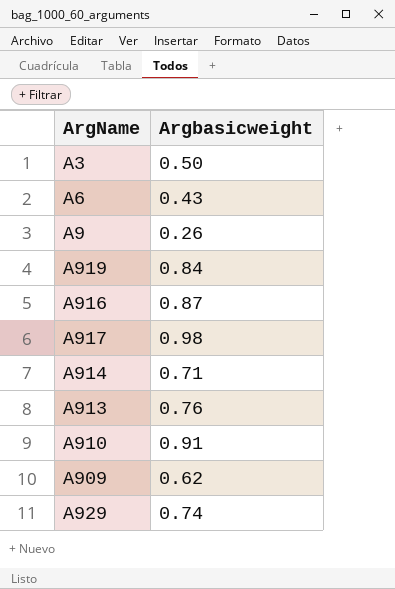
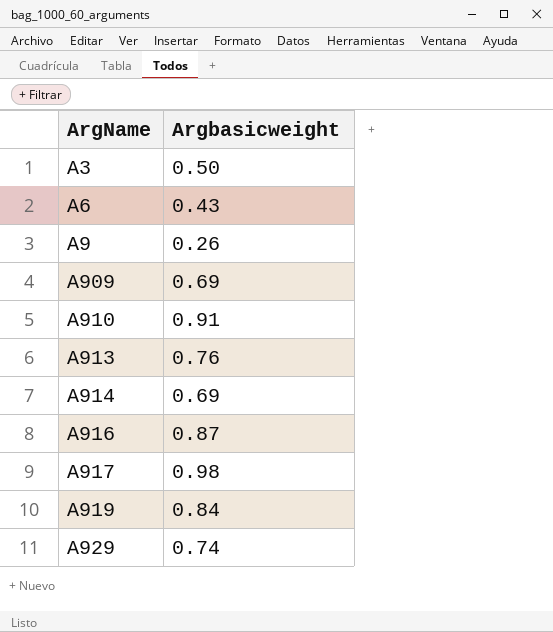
row order: none -> ArgName ascending
A909 | Argbasicweight: 0.62 -> 0.69
A914 | Argbasicweight: 0.71 -> 0.69

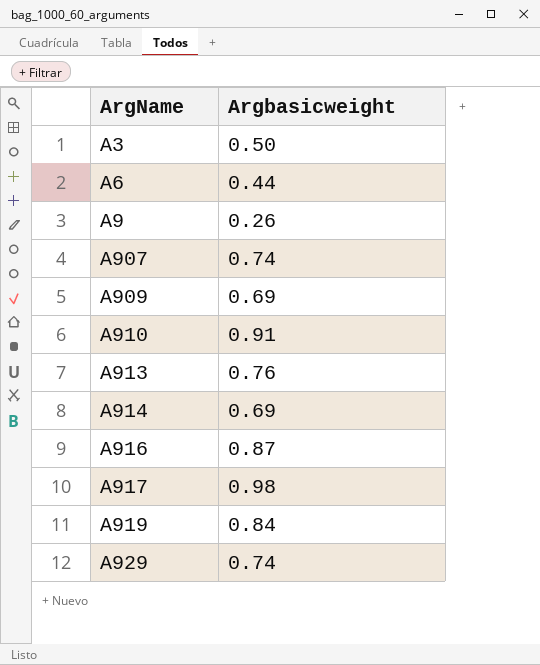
A6 | Argbasicweight: 0.43 -> 0.44
row A907: none -> 0.74

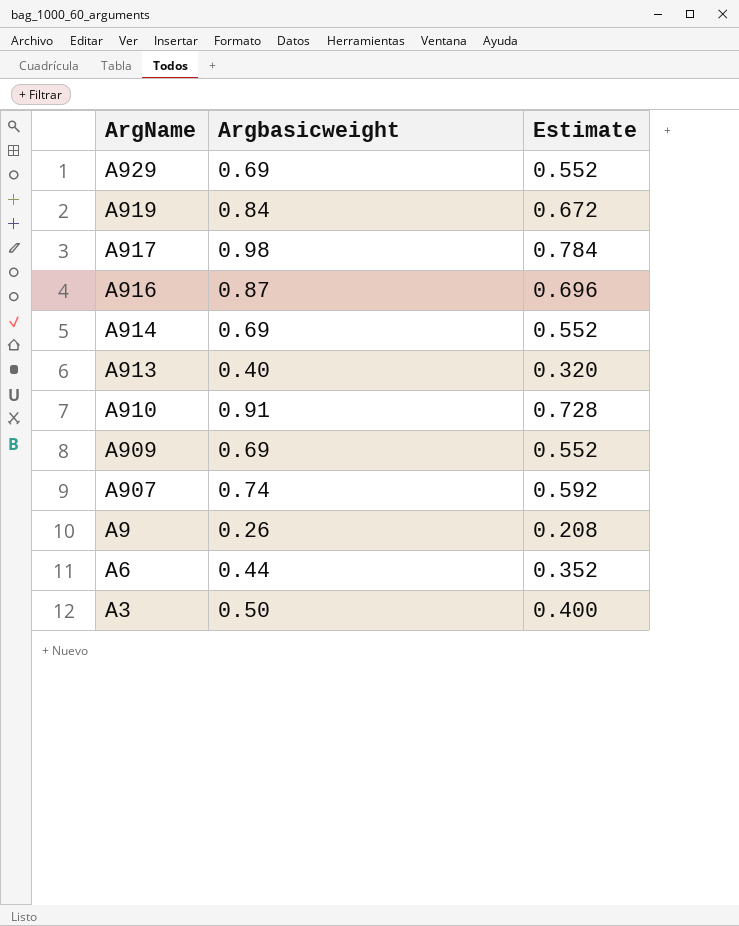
row order: ArgName ascending -> ArgName descending
column Estimate | formula: none -> [Argbasicweight] * 0.8
A929 | Argbasicweight: 0.74 -> 0.69
A913 | Argbasicweight: 0.76 -> 0.40

